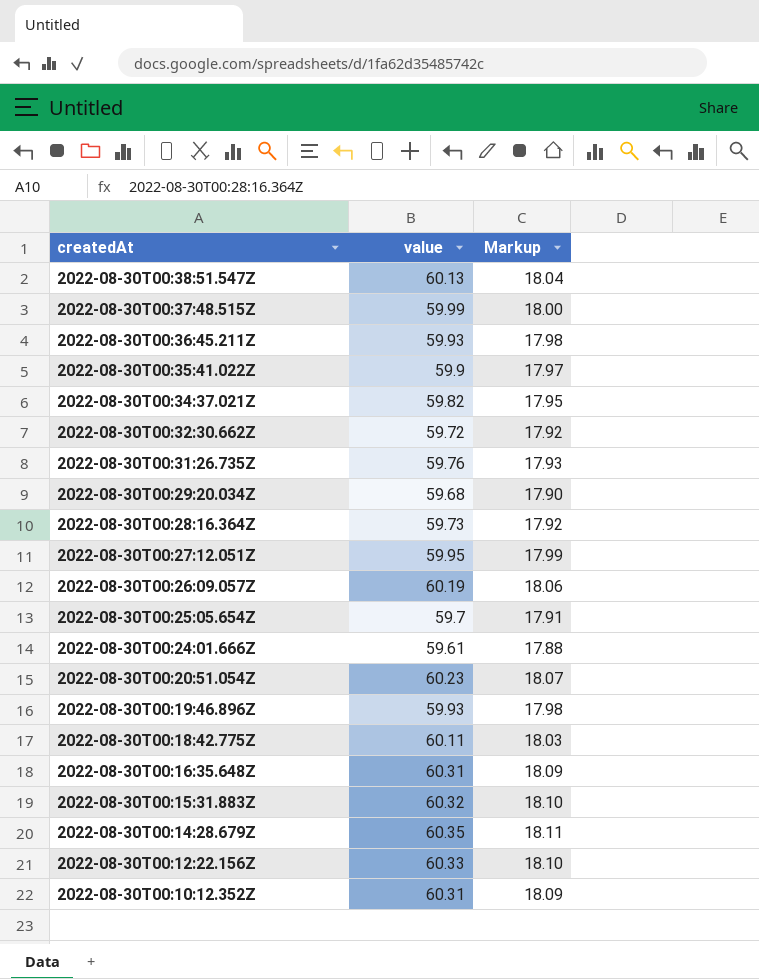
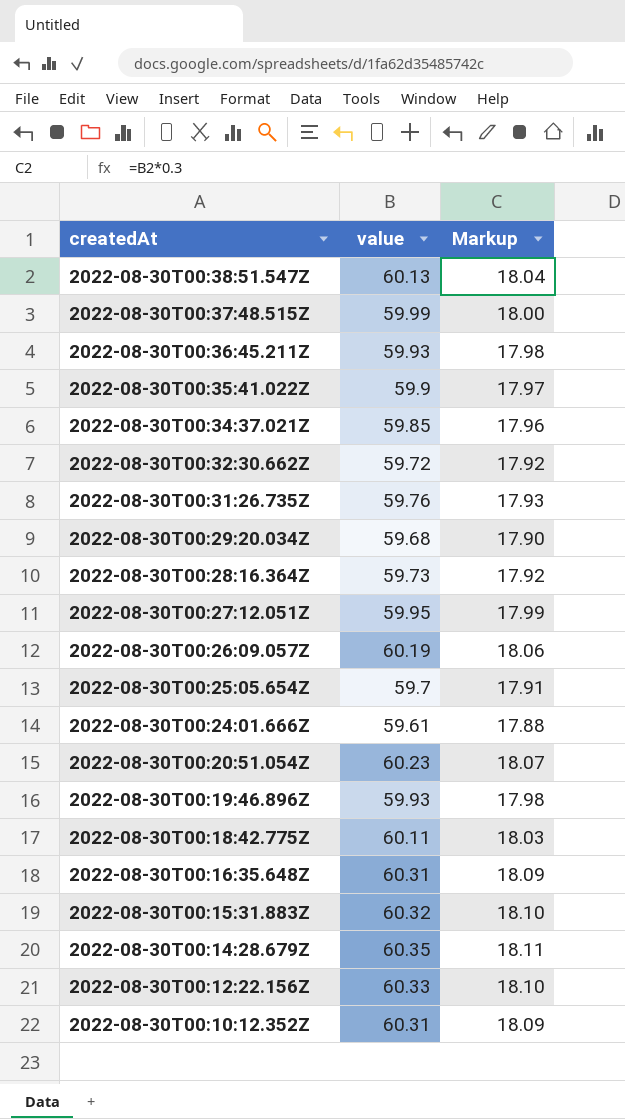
2022-08-30T00:34:37.021Z | value: 59.82 -> 59.85
2022-08-30T00:34:37.021Z | Markup: 17.95 -> 17.96

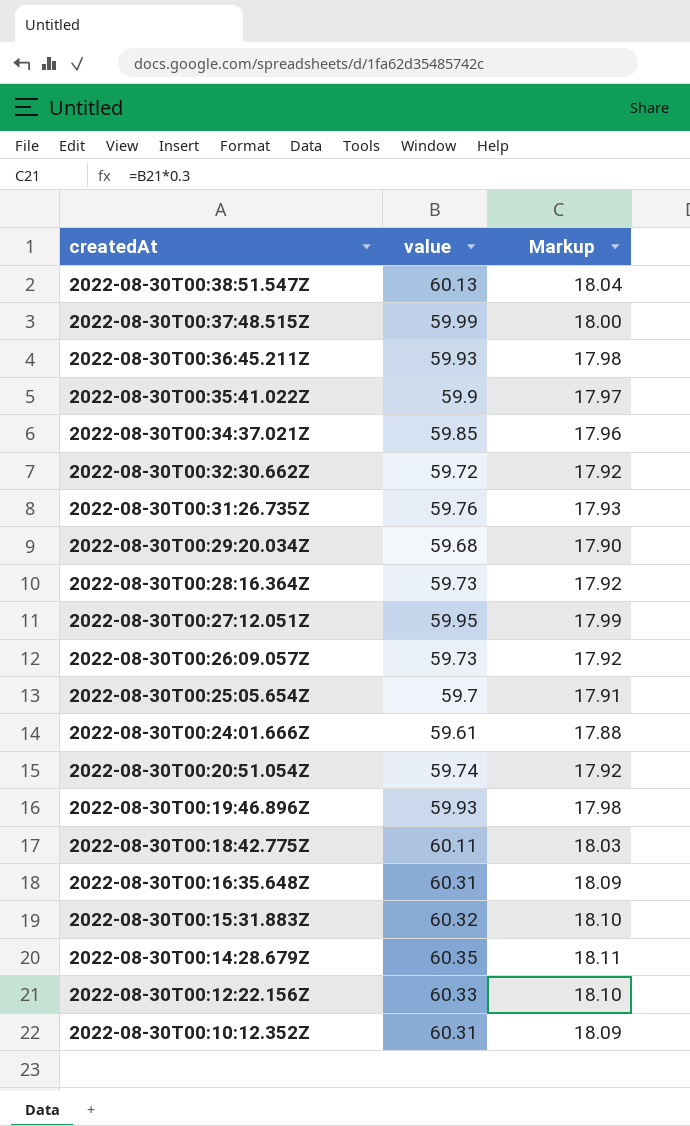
2022-08-30T00:26:09.057Z | value: 60.19 -> 59.73
2022-08-30T00:26:09.057Z | Markup: 18.06 -> 17.92
2022-08-30T00:20:51.054Z | value: 60.23 -> 59.74
2022-08-30T00:20:51.054Z | Markup: 18.07 -> 17.92

